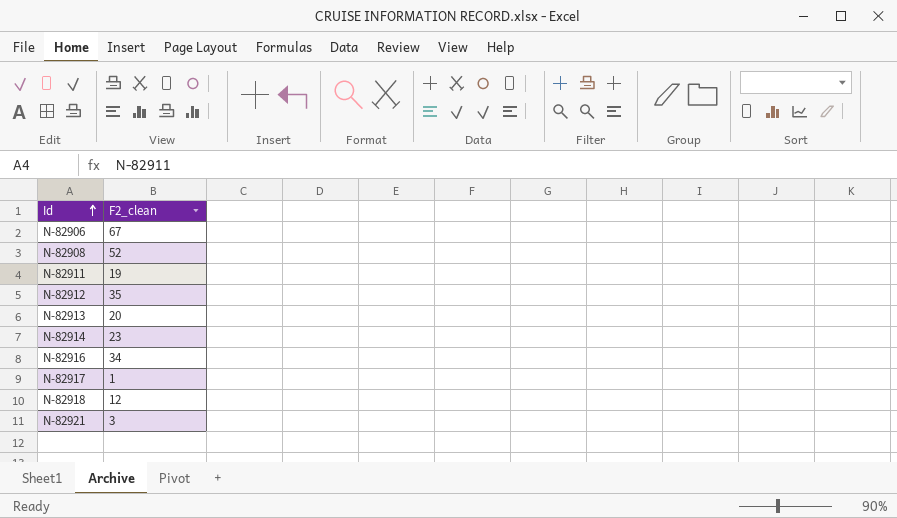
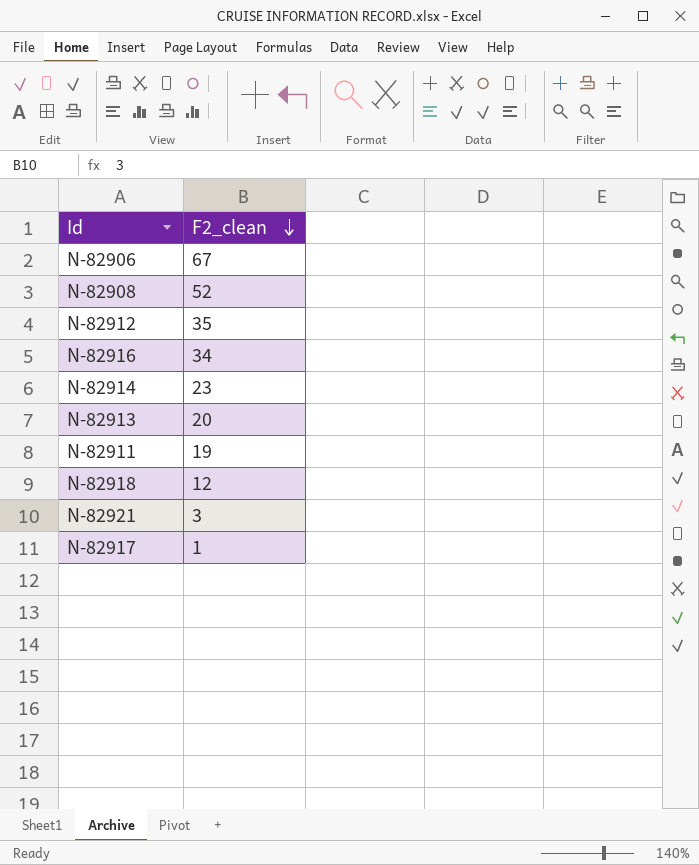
row order: Id ascending -> F2_clean descending

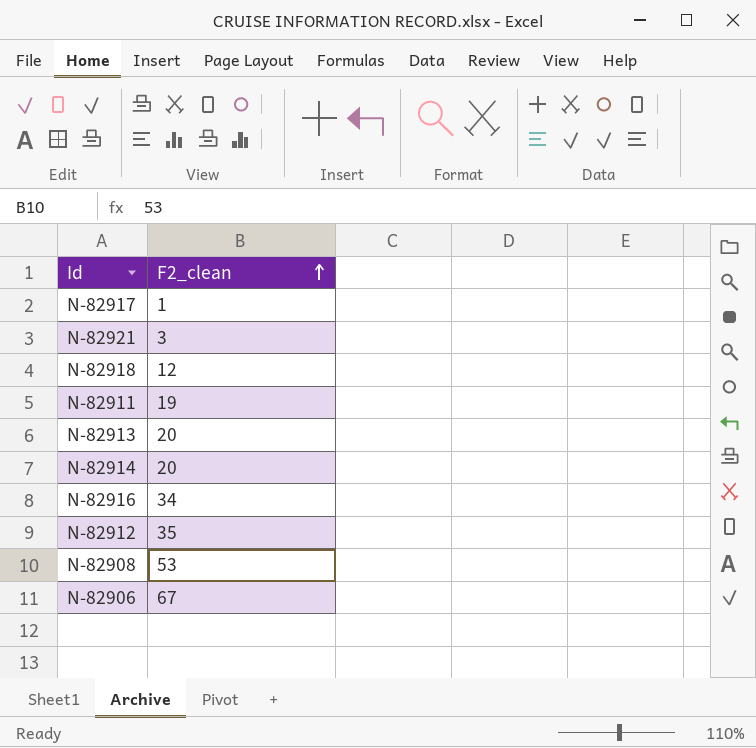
row order: F2_clean descending -> F2_clean ascending
N-82914 | F2_clean: 23 -> 20
N-82908 | F2_clean: 52 -> 53

